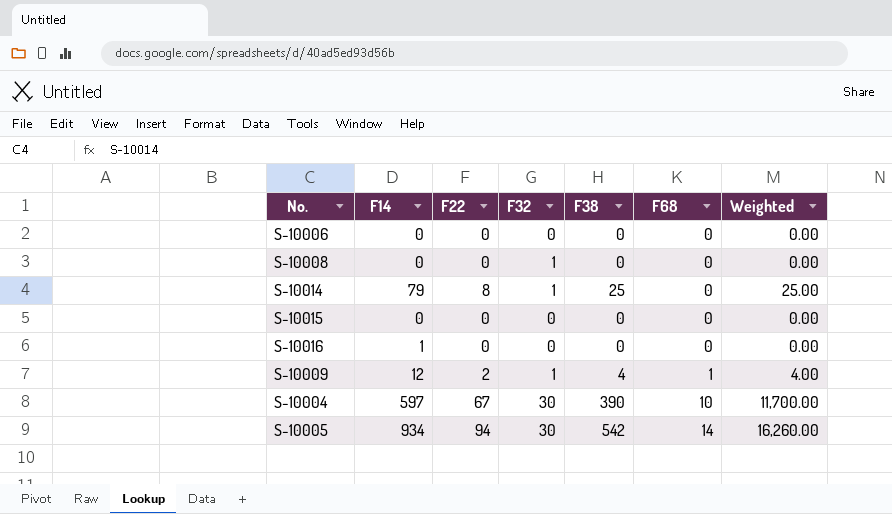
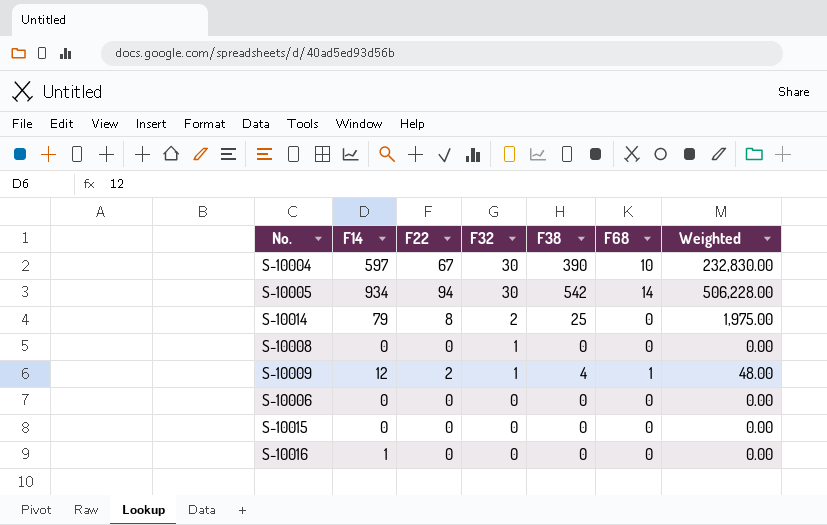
row order: F68 ascending -> F32 descending
column Weighted | formula: [F32] * [F38] -> [F14] * [F38]
S-10014 | F32: 1 -> 2

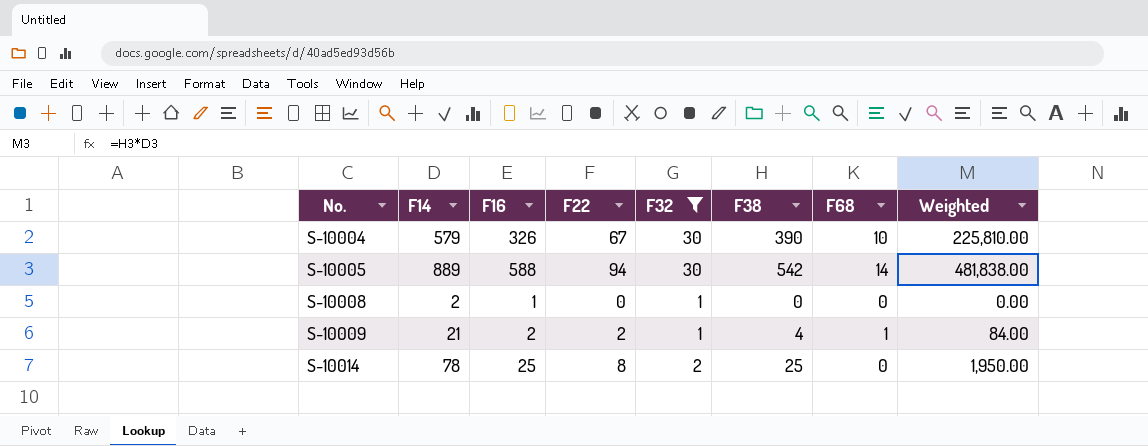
filter: none -> F32 != 0
row order: F32 descending -> No. ascending
column F16 | position: none -> 3
S-10004 | F14: 597 -> 579
S-10004 | Weighted: 232,830.00 -> 225,810.00
S-10005 | F14: 934 -> 889
S-10005 | Weighted: 506,228.00 -> 481,838.00
S-10008 | F14: 0 -> 2
S-10009 | F14: 12 -> 21
S-10009 | Weighted: 48.00 -> 84.00
S-10014 | F14: 79 -> 78
S-10014 | Weighted: 1,975.00 -> 1,950.00

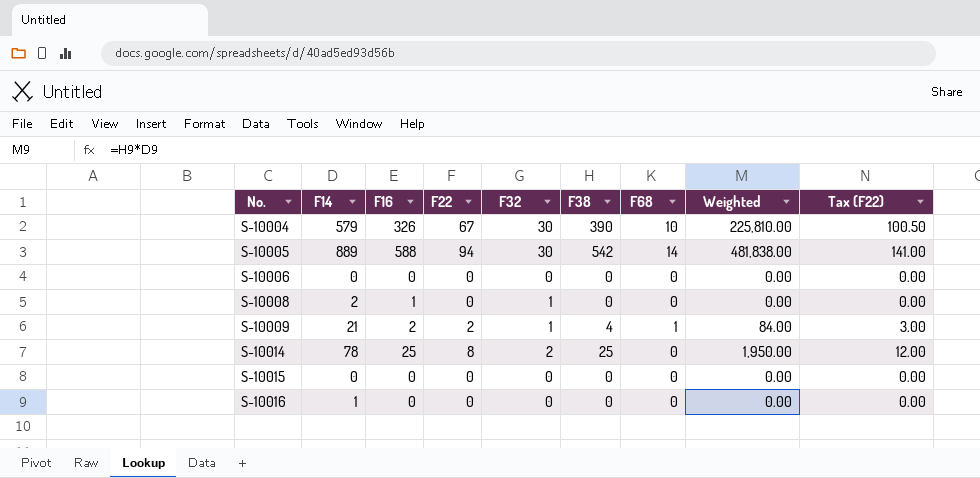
filter: F32 != 0 -> none
column Tax (F22) | formula: none -> [F22] * 1.5

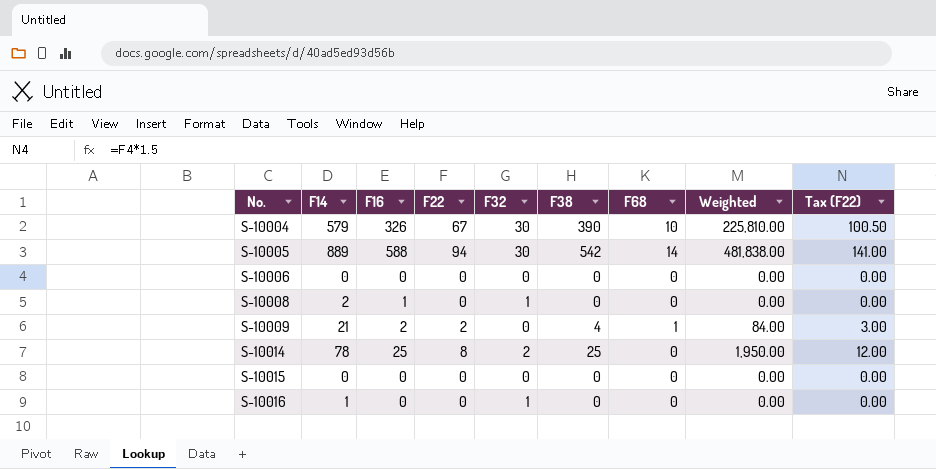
S-10009 | F32: 1 -> 0
S-10016 | F32: 0 -> 1

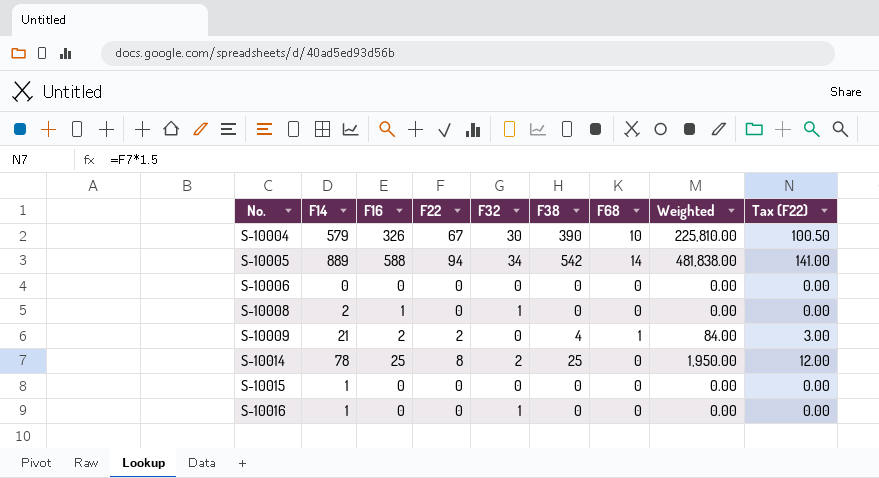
S-10005 | F32: 30 -> 34
S-10015 | F14: 0 -> 1

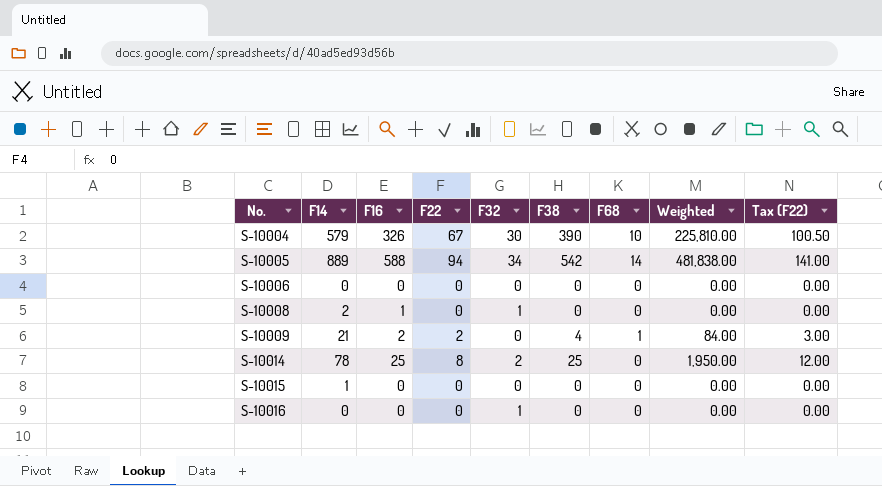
S-10016 | F14: 1 -> 0

